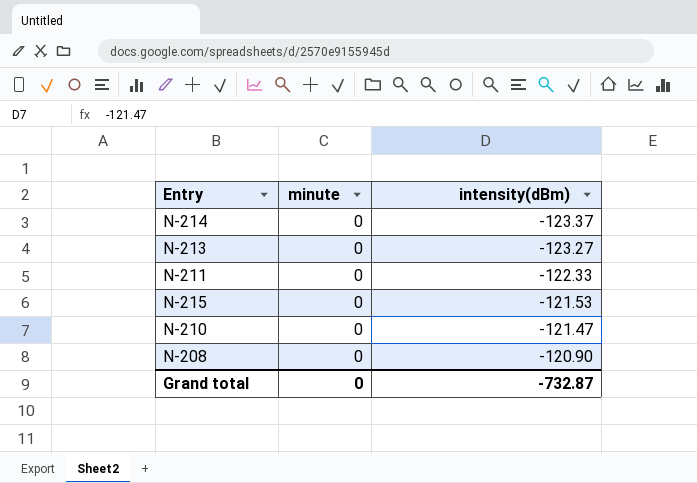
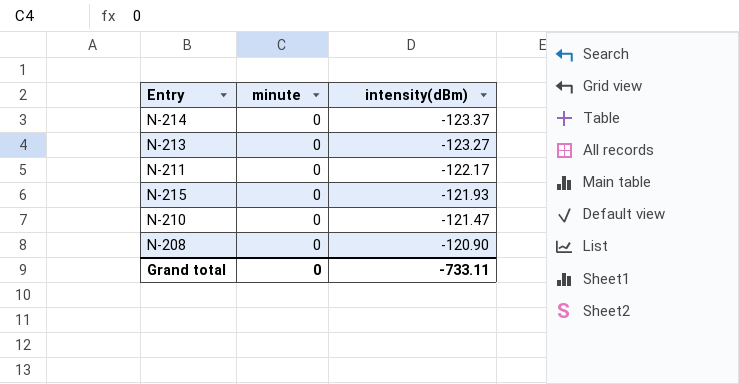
N-211 | intensity(dBm): -122.33 -> -122.17
N-215 | intensity(dBm): -121.53 -> -121.93
Grand total | intensity(dBm): -732.87 -> -733.11

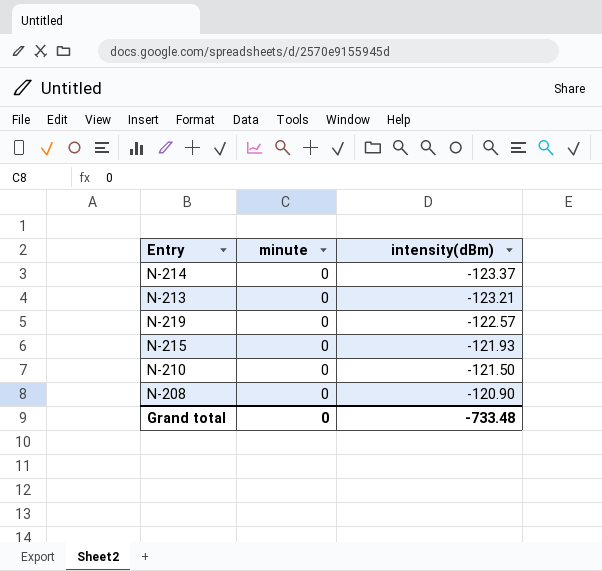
row N-211: 0 | -122.17 -> none
N-213 | intensity(dBm): -123.27 -> -123.21
row N-219: none -> 0 | -122.57
N-210 | intensity(dBm): -121.47 -> -121.50
Grand total | intensity(dBm): -733.11 -> -733.48

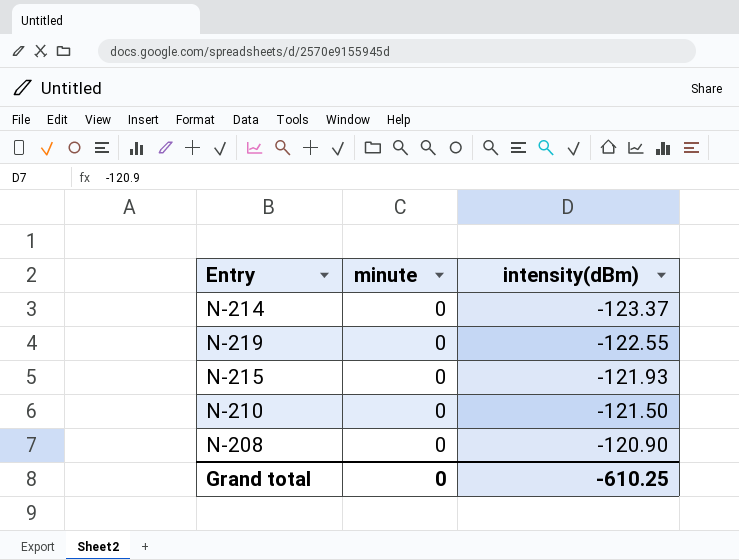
row N-213: 0 | -123.21 -> none
N-219 | intensity(dBm): -122.57 -> -122.55
Grand total | intensity(dBm): -733.48 -> -610.25

